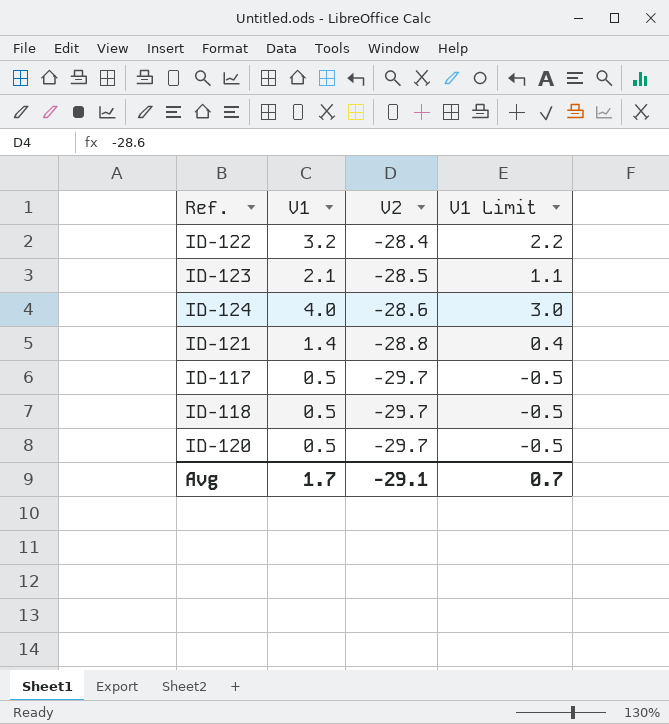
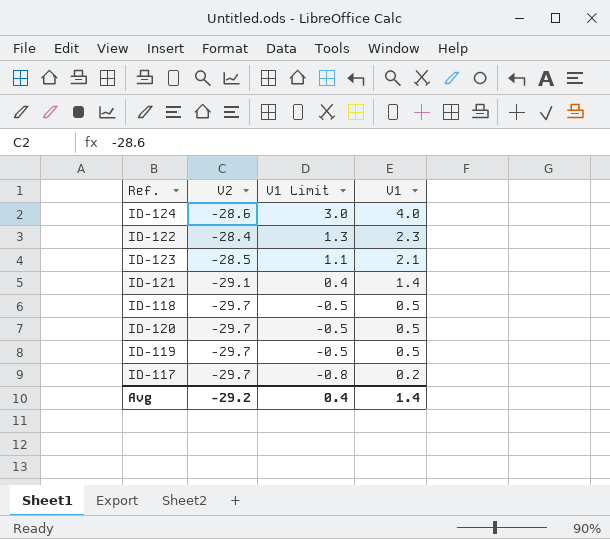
row order: V2 descending -> V1 Limit descending
column V1 | position: 2 -> 4
ID-122 | V1 Limit: 2.2 -> 1.3
ID-122 | V1: 3.2 -> 2.3
ID-121 | V2: -28.8 -> -29.1
row ID-119: none -> -29.7 | -0.5 | 0.5
ID-117 | V1 Limit: -0.5 -> -0.8
ID-117 | V1: 0.5 -> 0.2
Avg | V2: -29.1 -> -29.2
Avg | V1 Limit: 0.7 -> 0.4
Avg | V1: 1.7 -> 1.4

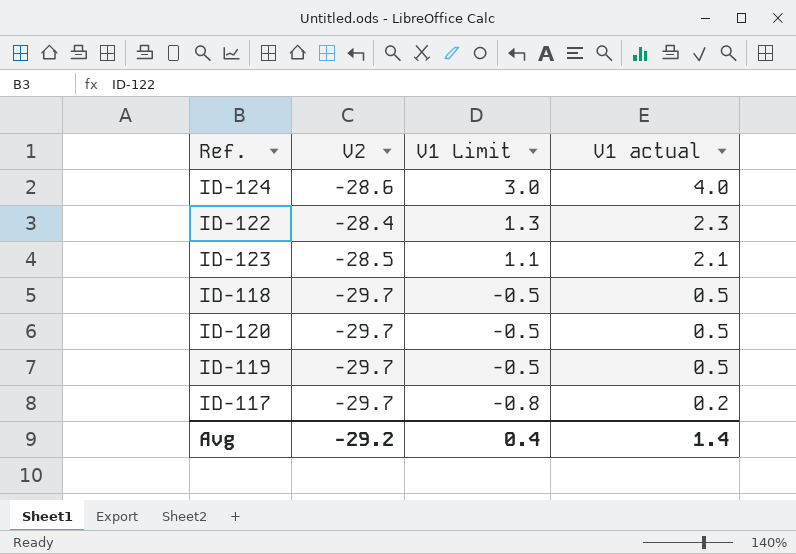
column name: V1 -> V1 actual
row ID-121: -29.1 | 0.4 | 1.4 -> none

